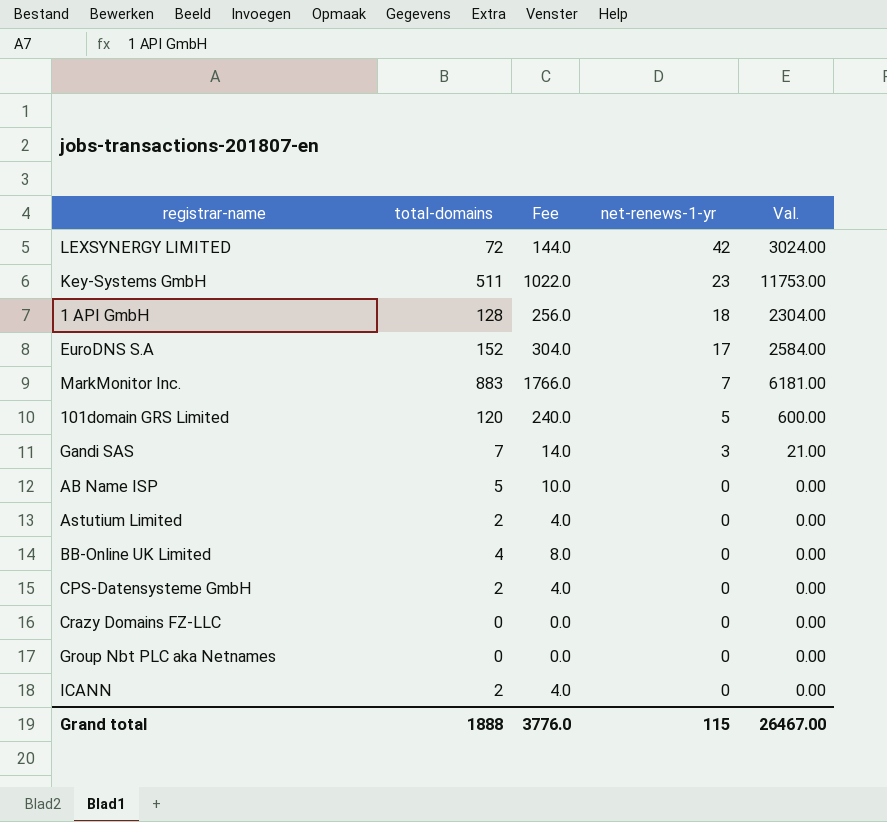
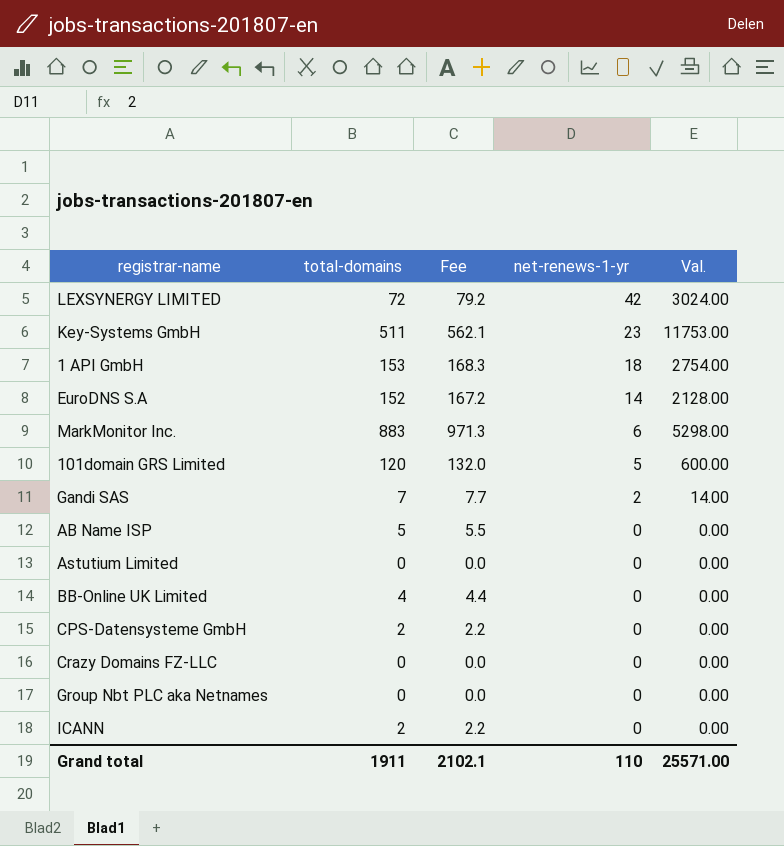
column Fee | formula: [total-domains] * 2 -> [total-domains] * 1.1
1 API GmbH | total-domains: 128 -> 153
1 API GmbH | Val.: 2304.00 -> 2754.00
EuroDNS S.A | net-renews-1-yr: 17 -> 14
EuroDNS S.A | Val.: 2584.00 -> 2128.00
MarkMonitor Inc. | net-renews-1-yr: 7 -> 6
MarkMonitor Inc. | Val.: 6181.00 -> 5298.00
Gandi SAS | net-renews-1-yr: 3 -> 2
Gandi SAS | Val.: 21.00 -> 14.00
Astutium Limited | total-domains: 2 -> 0
Grand total | total-domains: 1888 -> 1911
Grand total | Fee: 3776.0 -> 2102.1
Grand total | net-renews-1-yr: 115 -> 110
Grand total | Val.: 26467.00 -> 25571.00

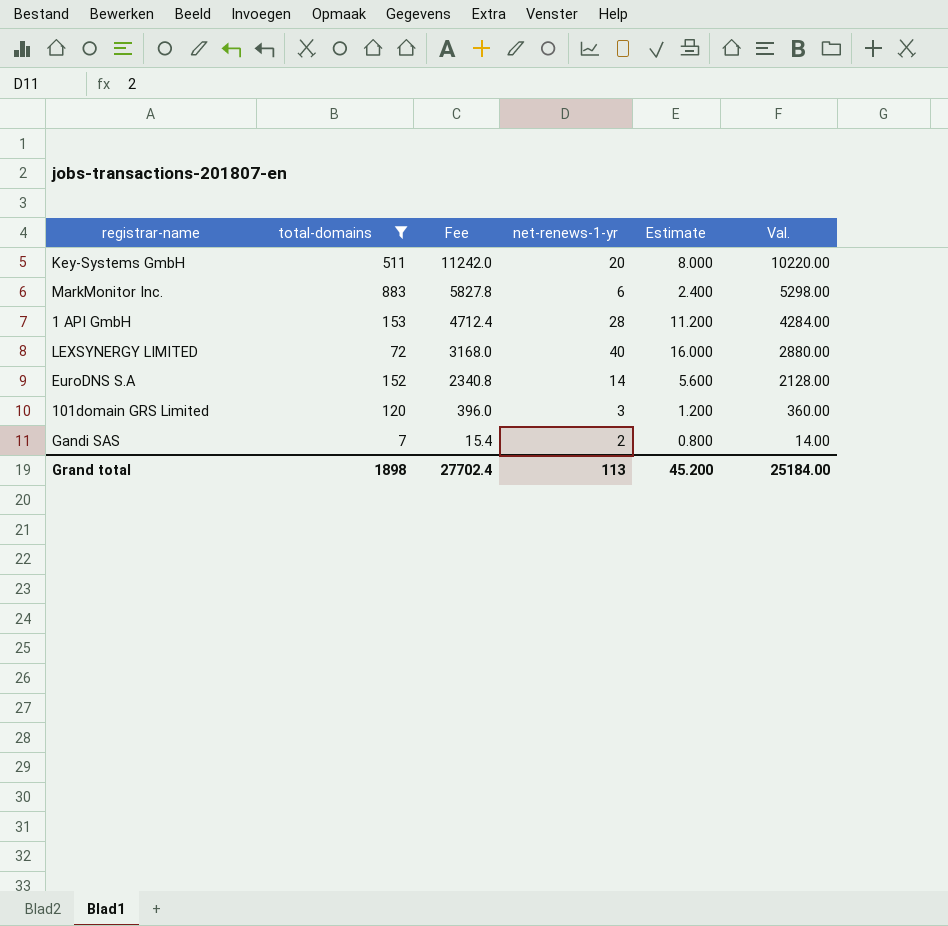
filter: none -> total-domains >= 7
row order: net-renews-1-yr descending -> Fee descending
column Fee | formula: [total-domains] * 1.1 -> [Val.] * 1.1
column Estimate | formula: none -> [net-renews-1-yr] * 0.4
Key-Systems GmbH | net-renews-1-yr: 23 -> 20
Key-Systems GmbH | Val.: 11753.00 -> 10220.00
1 API GmbH | net-renews-1-yr: 18 -> 28
1 API GmbH | Val.: 2754.00 -> 4284.00
LEXSYNERGY LIMITED | net-renews-1-yr: 42 -> 40
LEXSYNERGY LIMITED | Val.: 3024.00 -> 2880.00
101domain GRS Limited | net-renews-1-yr: 5 -> 3
101domain GRS Limited | Val.: 600.00 -> 360.00
Grand total | total-domains: 1911 -> 1898
Grand total | Fee: 2102.1 -> 27702.4
Grand total | net-renews-1-yr: 110 -> 113
Grand total | Val.: 25571.00 -> 25184.00

